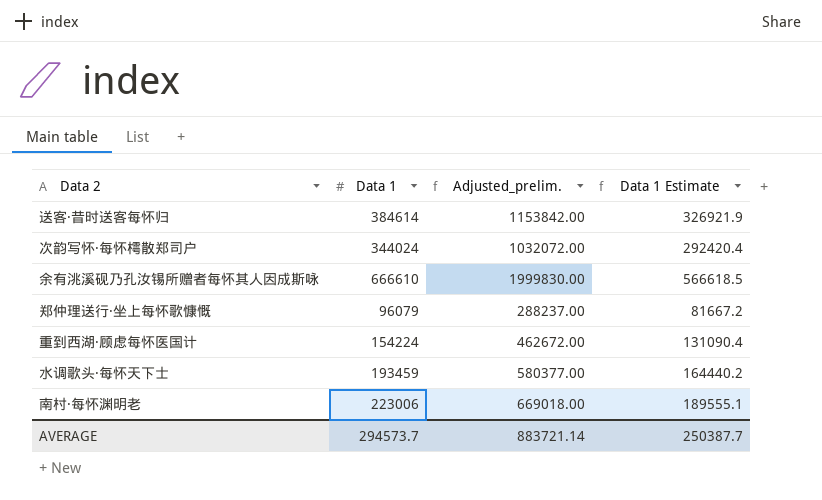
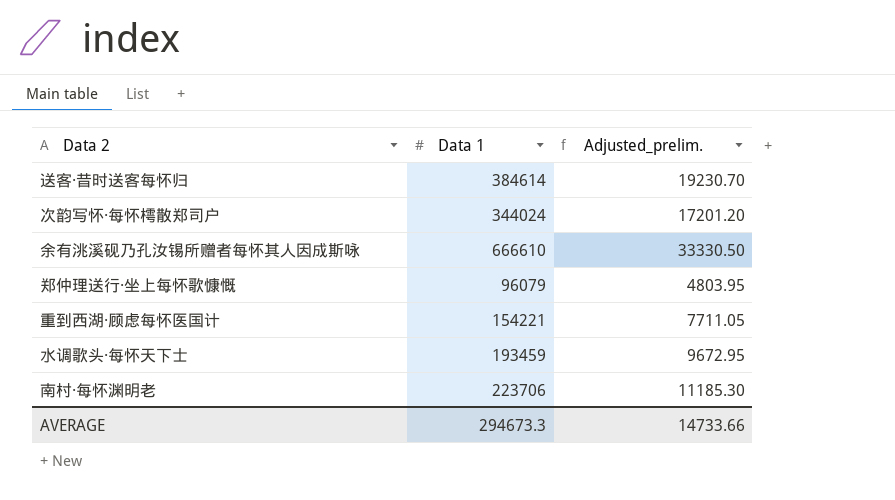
column Data 1 Estimate | formula: [Data 1] * 0.85 -> none
column Adjusted_prelim. | formula: [Data 1] * 3 -> [Data 1] * 0.05
重到西湖·顾虑每怀医国计 | Data 1: 154224 -> 154221
南村·每怀渊明老 | Data 1: 223006 -> 223706
AVERAGE | Data 1: 294573.7 -> 294673.3
AVERAGE | Adjusted_prelim.: 883721.14 -> 14733.66

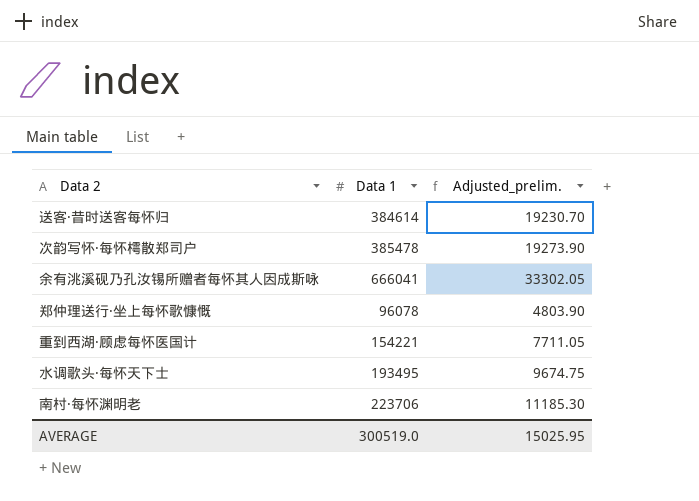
次韵写怀·每怀樗散郑司户 | Data 1: 344024 -> 385478
次韵写怀·每怀樗散郑司户 | Adjusted_prelim.: 17201.20 -> 19273.90
余有洮溪砚乃孔汝锡所赠者每怀其人因成斯咏 | Data 1: 666610 -> 666041
余有洮溪砚乃孔汝锡所赠者每怀其人因成斯咏 | Adjusted_prelim.: 33330.50 -> 33302.05
郑仲理送行·坐上每怀歌慷慨 | Data 1: 96079 -> 96078
郑仲理送行·坐上每怀歌慷慨 | Adjusted_prelim.: 4803.95 -> 4803.90
水调歌头·每怀天下士 | Data 1: 193459 -> 193495
水调歌头·每怀天下士 | Adjusted_prelim.: 9672.95 -> 9674.75
AVERAGE | Data 1: 294673.3 -> 300519.0
AVERAGE | Adjusted_prelim.: 14733.66 -> 15025.95

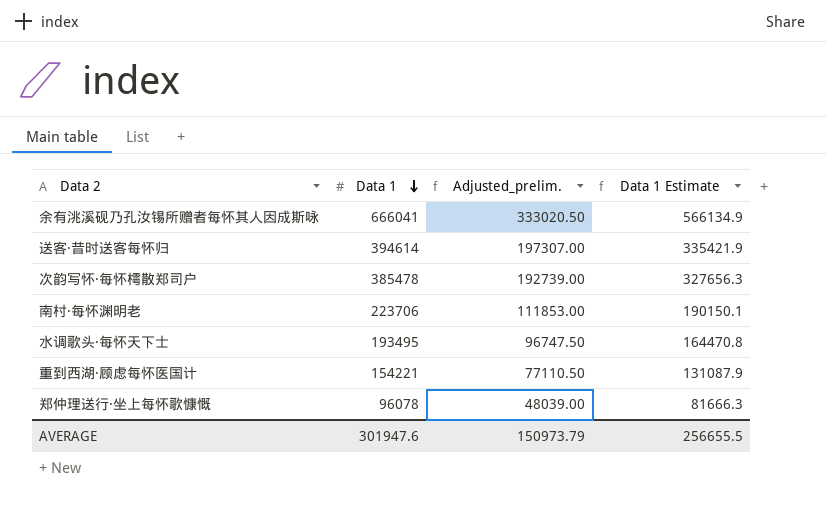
row order: none -> Data 1 descending
column Adjusted_prelim. | formula: [Data 1] * 0.05 -> [Data 1] * 0.5
column Data 1 Estimate | formula: none -> [Data 1] * 0.85
送客·昔时送客每怀归 | Data 1: 384614 -> 394614
AVERAGE | Data 1: 300519.0 -> 301947.6
AVERAGE | Adjusted_prelim.: 15025.95 -> 150973.79

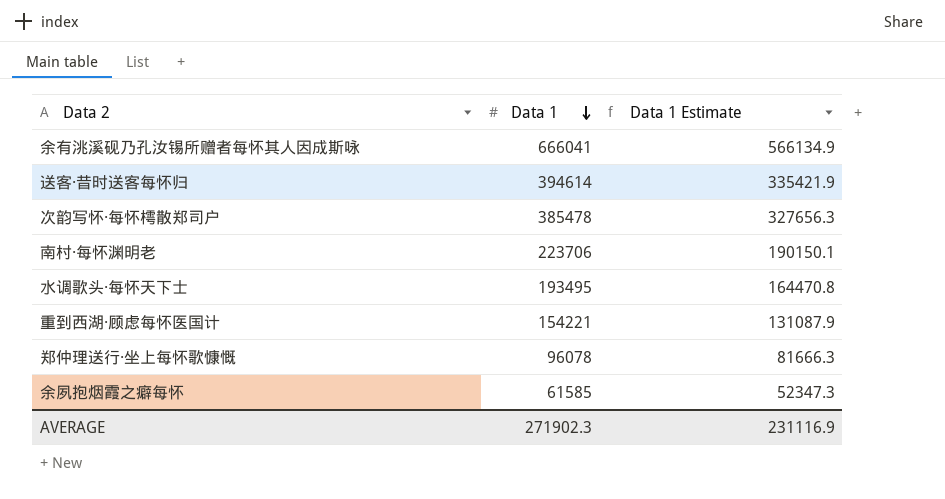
column Adjusted_prelim. | formula: [Data 1] * 0.5 -> none
row 余夙抱烟霞之癖每怀: none -> 61585 | 52347.3
AVERAGE | Data 1: 301947.6 -> 271902.3
AVERAGE | Data 1 Estimate: 256655.5 -> 231116.9

